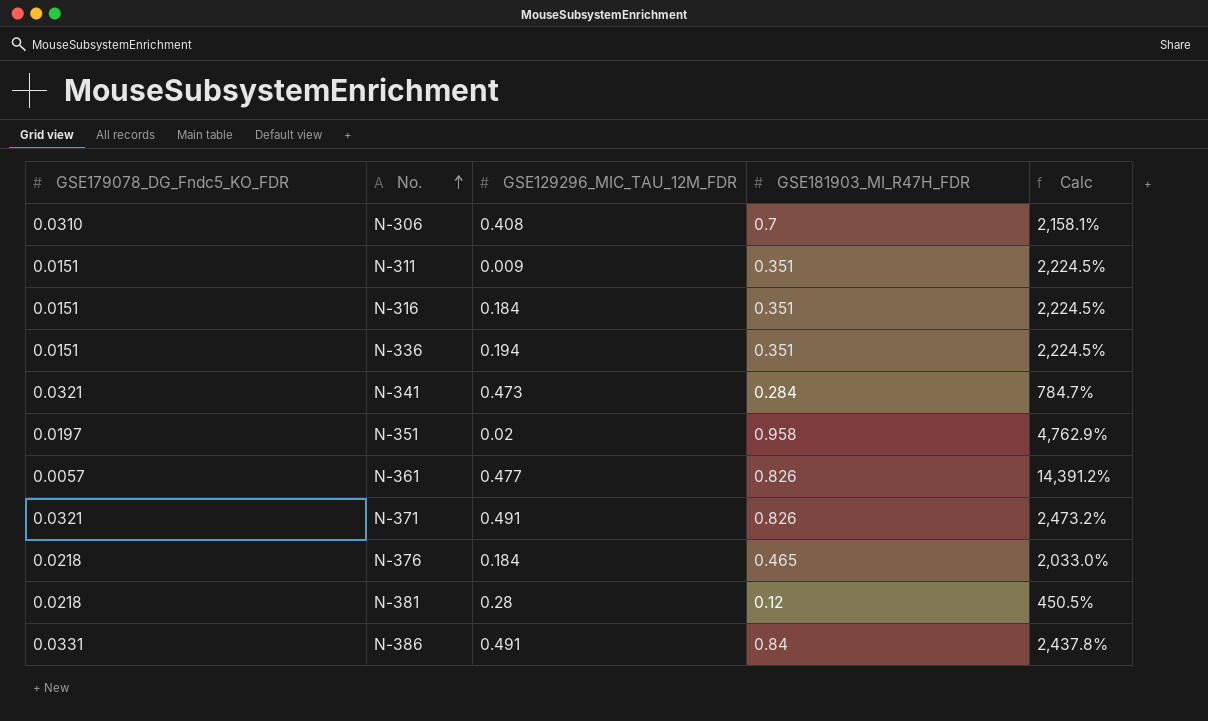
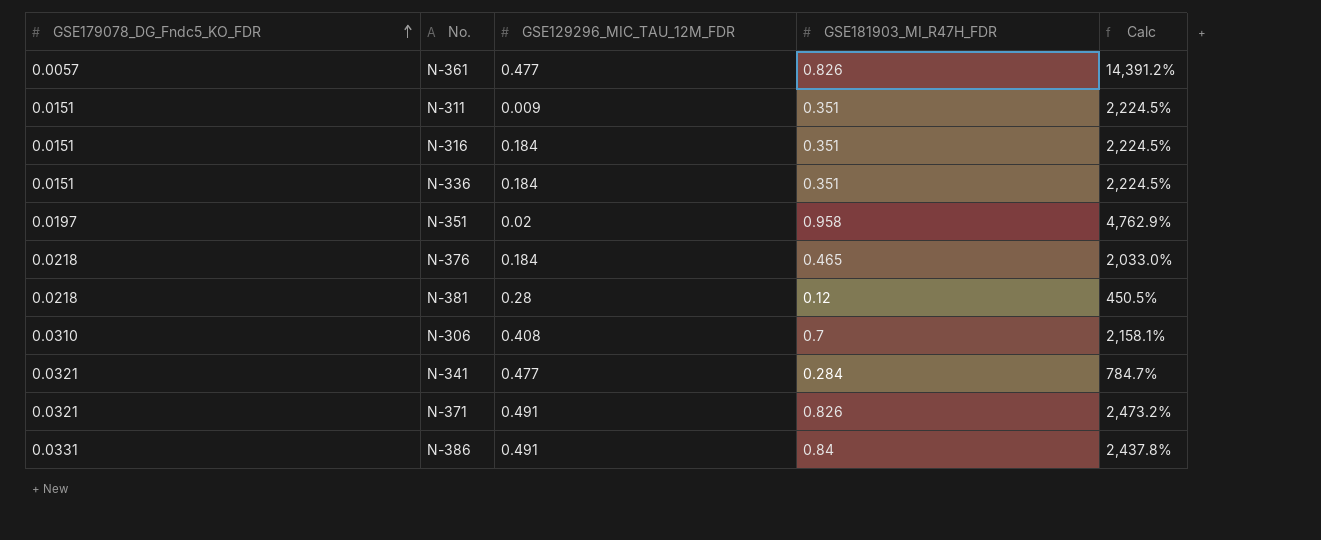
row order: No. ascending -> GSE179078_DG_Fndc5_KO_FDR ascending
N-336 | GSE129296_MIC_TAU_12M_FDR: 0.194 -> 0.184
N-341 | GSE129296_MIC_TAU_12M_FDR: 0.473 -> 0.477

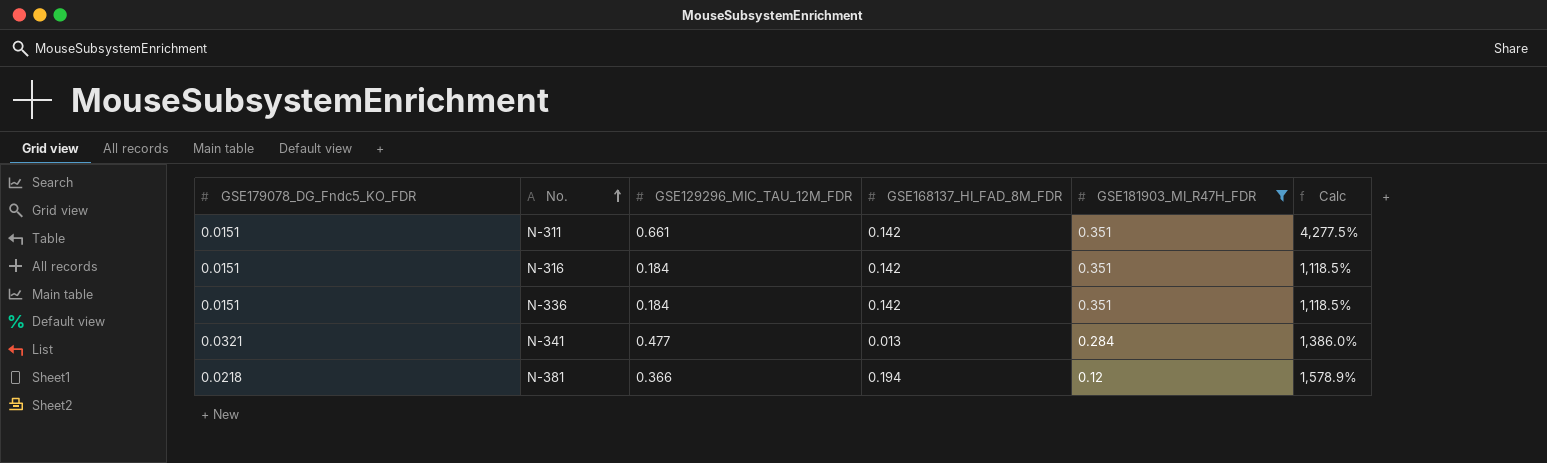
filter: none -> GSE181903_MI_R47H_FDR <= 0.351
row order: GSE179078_DG_Fndc5_KO_FDR ascending -> No. ascending
column GSE168137_HI_FAD_8M_FDR | position: none -> 4
column Calc | formula: ([GSE181903_MI_R47H_FDR] - [GSE179078_DG_Fndc5_KO_FDR]) / [GSE179078_DG_Fndc5_KO_FDR] -> ([GSE129296_MIC_TAU_12M_FDR] - [GSE179078_DG_Fndc5_KO_FDR]) / [GSE179078_DG_Fndc5_KO_FDR]
N-311 | GSE129296_MIC_TAU_12M_FDR: 0.009 -> 0.661
N-381 | GSE129296_MIC_TAU_12M_FDR: 0.28 -> 0.366

